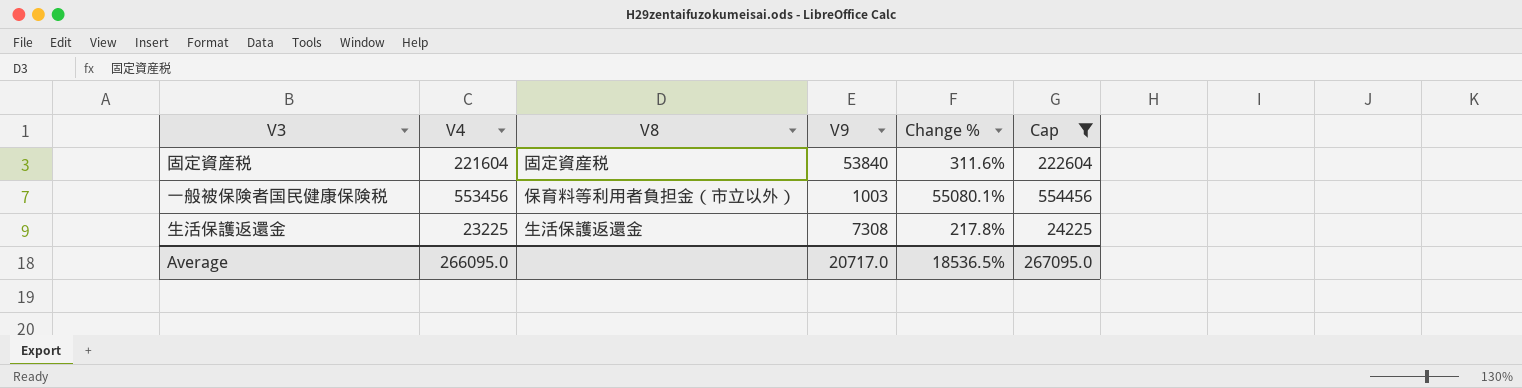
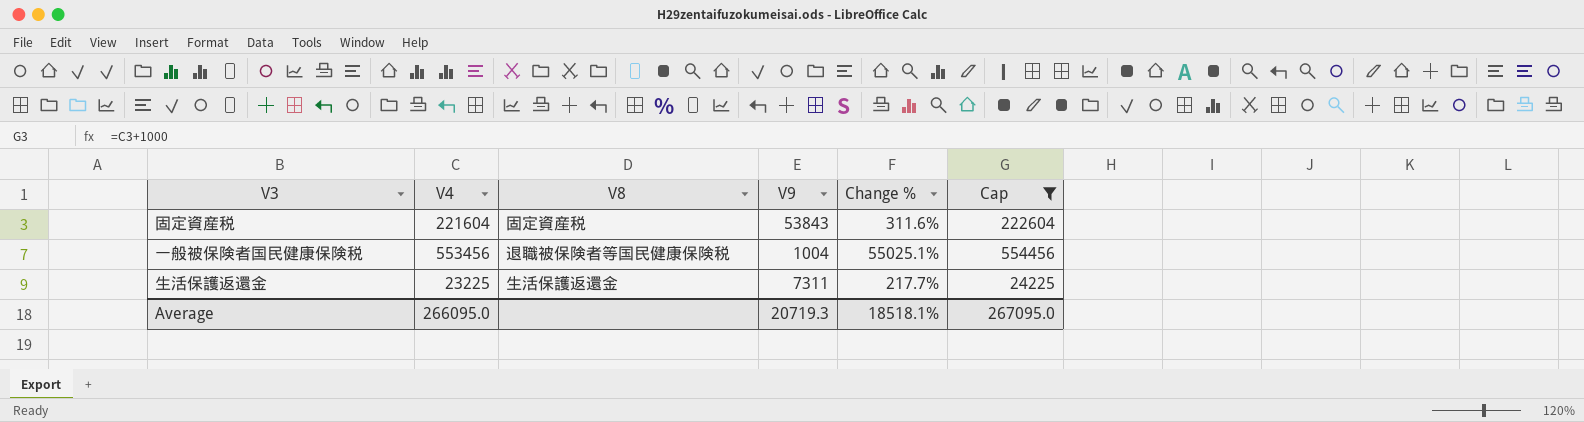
固定資産税 | V9: 53840 -> 53843
一般被保険者国民健康保険税 | V8: 保育料等利用者負担金（市立以外） -> 退職被保険者等国民健康保険税
一般被保険者国民健康保険税 | V9: 1003 -> 1004
一般被保険者国民健康保険税 | Change %: 55080.1% -> 55025.1%
生活保護返還金 | V9: 7308 -> 7311
生活保護返還金 | Change %: 217.8% -> 217.7%
Average | V9: 20717.0 -> 20719.3
Average | Change %: 18536.5% -> 18518.1%

